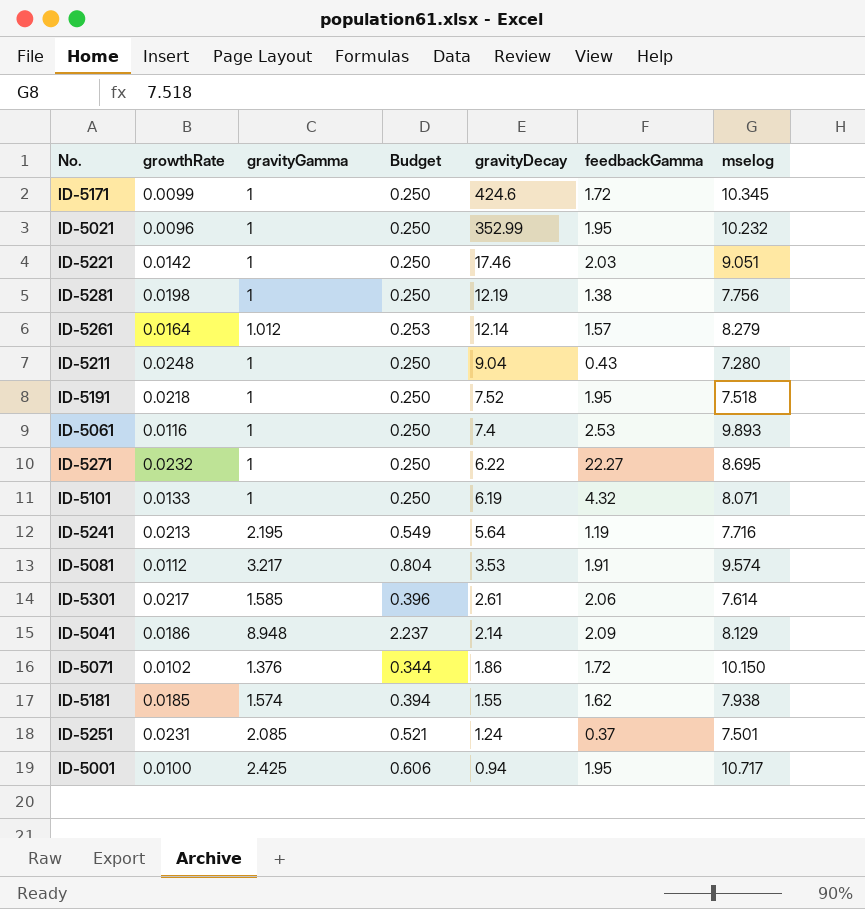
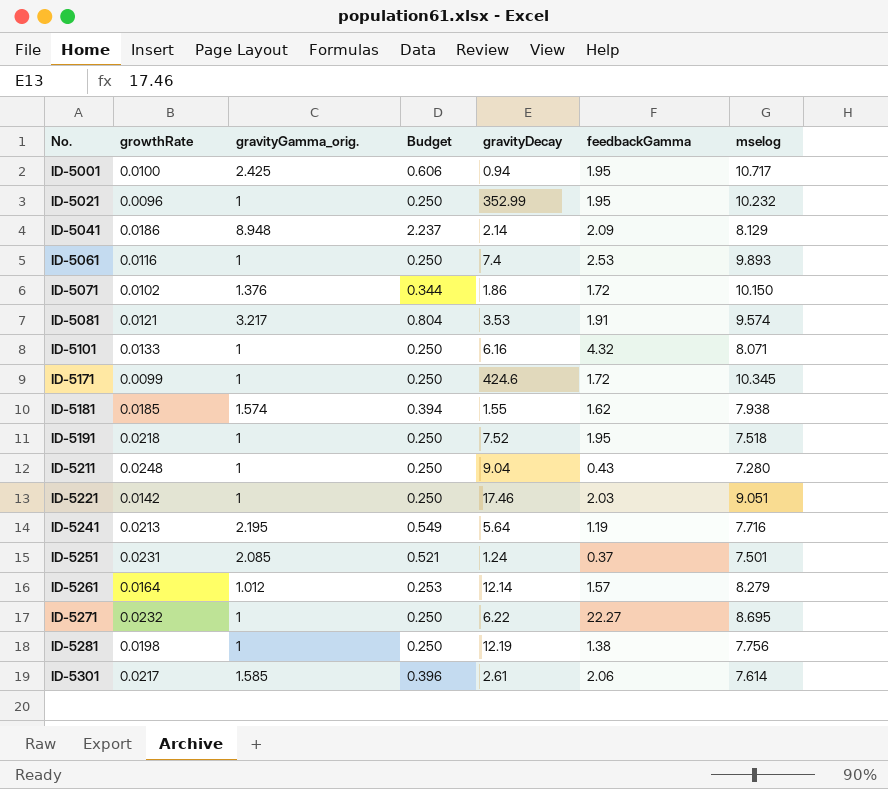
row order: gravityDecay descending -> No. ascending
column name: gravityGamma -> gravityGamma_orig.
ID-5081 | growthRate: 0.0112 -> 0.0121
ID-5101 | gravityDecay: 6.19 -> 6.16

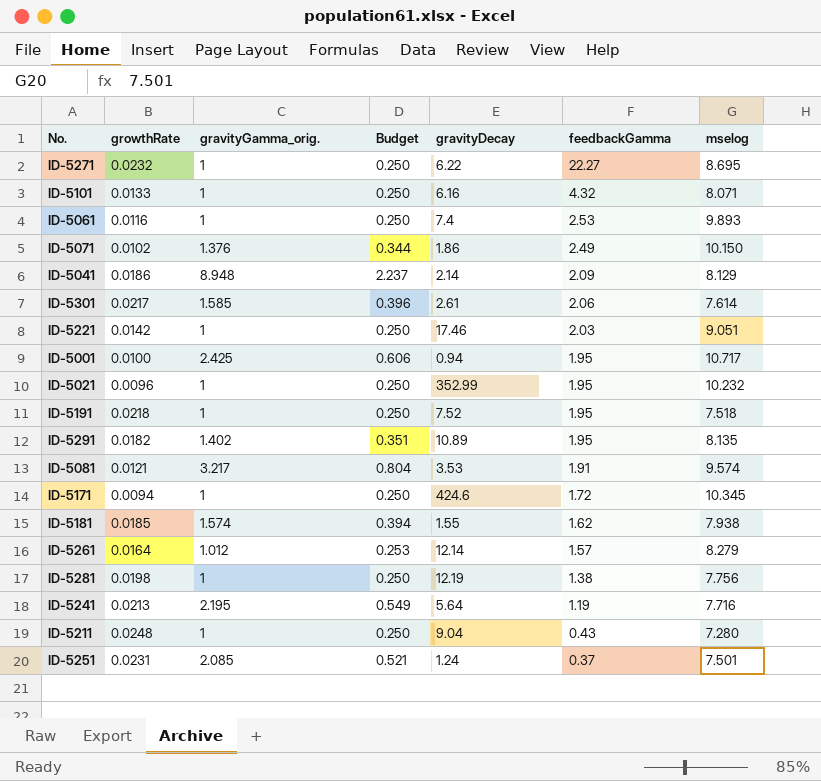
row order: No. ascending -> feedbackGamma descending
ID-5071 | feedbackGamma: 1.72 -> 2.49
row ID-5291: none -> 0.0182 | 1.402 | 0.351 | 10.89 | 1.95 | 8.135
ID-5171 | growthRate: 0.0099 -> 0.0094

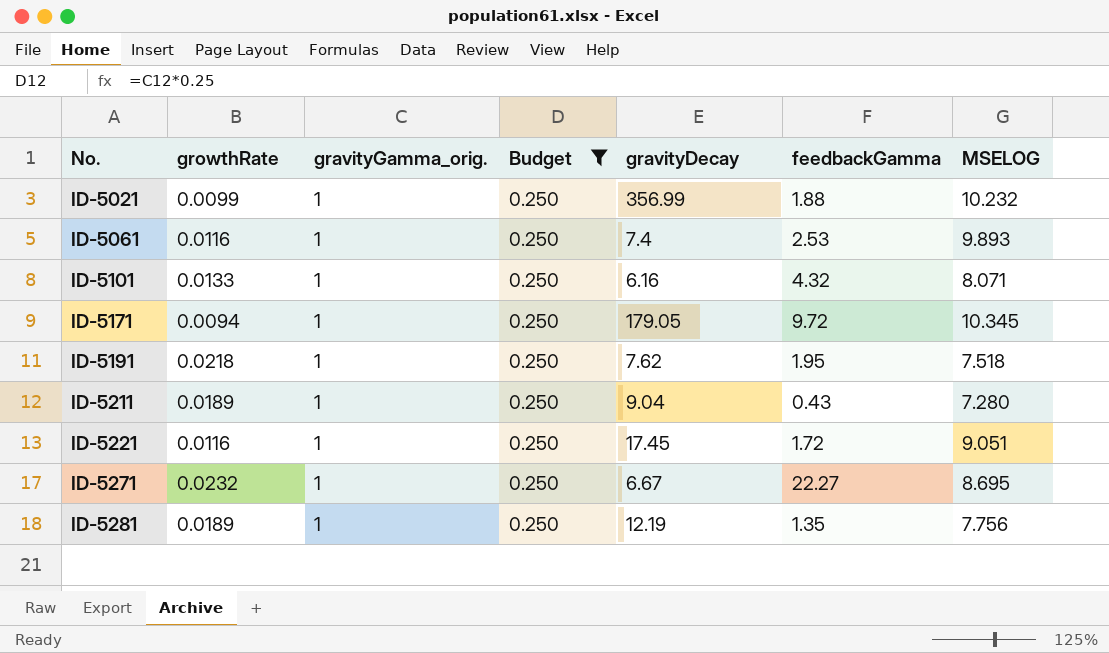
filter: none -> Budget = 0.250
row order: feedbackGamma descending -> No. ascending
column name: mselog -> MSELOG
ID-5021 | growthRate: 0.0096 -> 0.0099
ID-5021 | gravityDecay: 352.99 -> 356.99
ID-5021 | feedbackGamma: 1.95 -> 1.88
ID-5171 | gravityDecay: 424.6 -> 179.05
ID-5171 | feedbackGamma: 1.72 -> 9.72
ID-5191 | gravityDecay: 7.52 -> 7.62
ID-5211 | growthRate: 0.0248 -> 0.0189
ID-5221 | growthRate: 0.0142 -> 0.0116
ID-5221 | gravityDecay: 17.46 -> 17.45
ID-5221 | feedbackGamma: 2.03 -> 1.72
ID-5271 | gravityDecay: 6.22 -> 6.67
ID-5281 | growthRate: 0.0198 -> 0.0189
ID-5281 | feedbackGamma: 1.38 -> 1.35

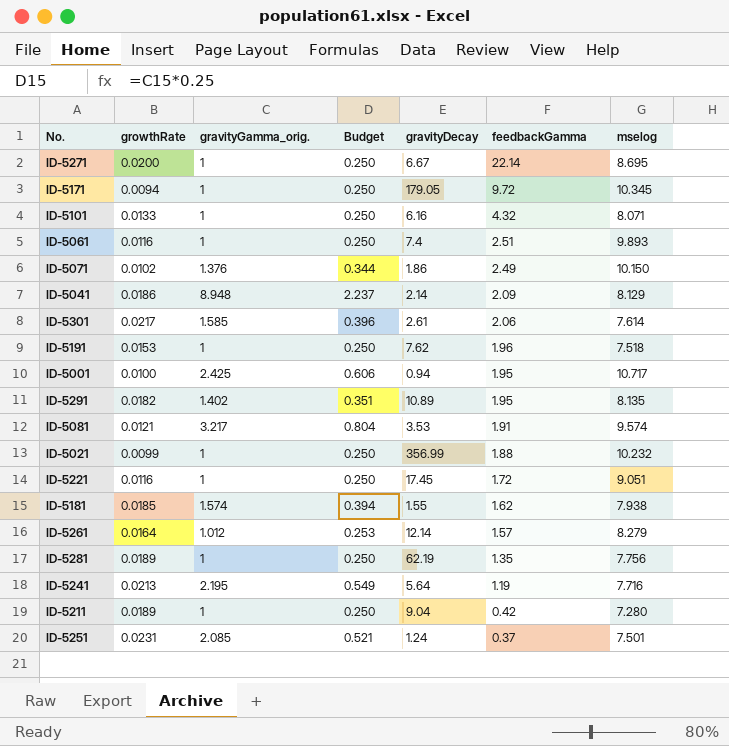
filter: Budget = 0.250 -> none
row order: No. ascending -> feedbackGamma descending
column name: MSELOG -> mselog
ID-5271 | growthRate: 0.0232 -> 0.0200
ID-5271 | feedbackGamma: 22.27 -> 22.14
ID-5061 | feedbackGamma: 2.53 -> 2.51
ID-5191 | growthRate: 0.0218 -> 0.0153
ID-5191 | feedbackGamma: 1.95 -> 1.96
ID-5281 | gravityDecay: 12.19 -> 62.19
ID-5211 | feedbackGamma: 0.43 -> 0.42

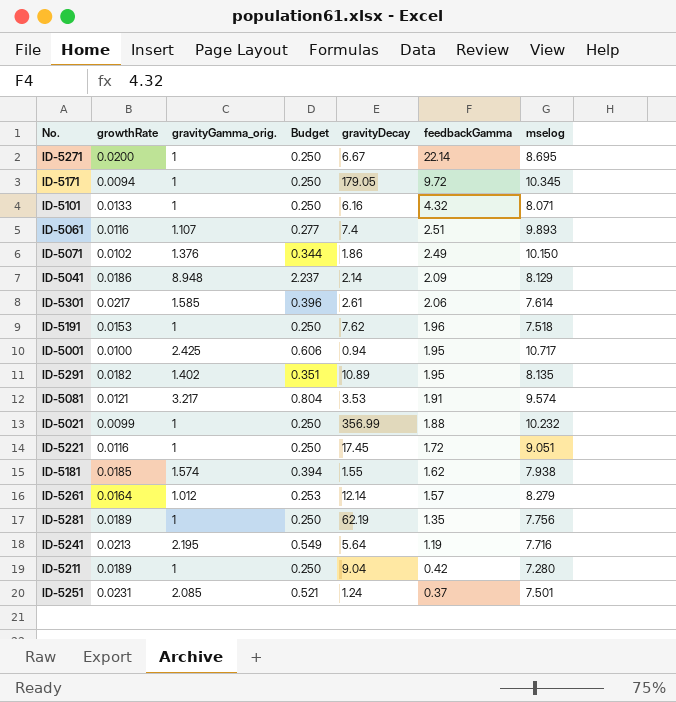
ID-5061 | gravityGamma_orig.: 1 -> 1.107
ID-5061 | Budget: 0.250 -> 0.277

